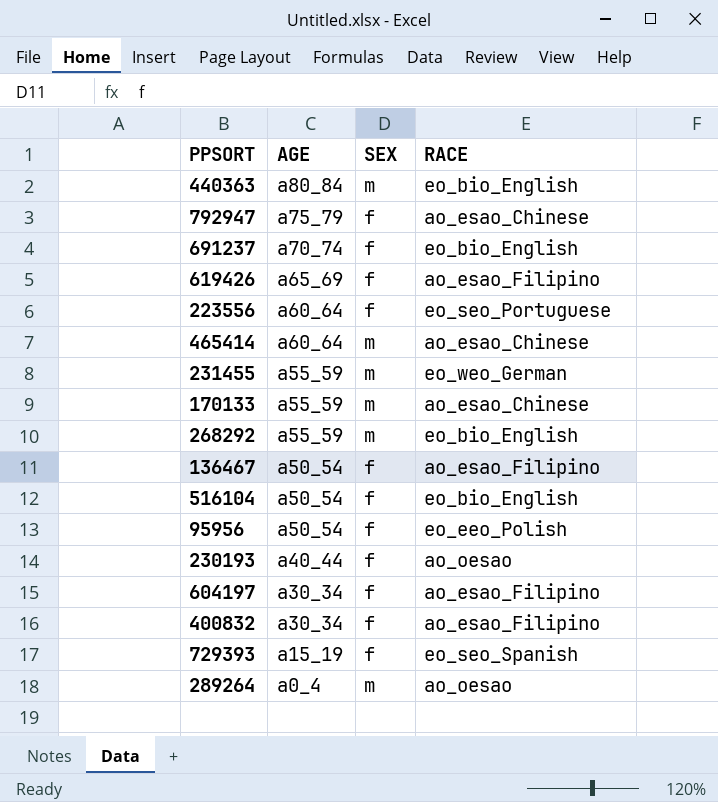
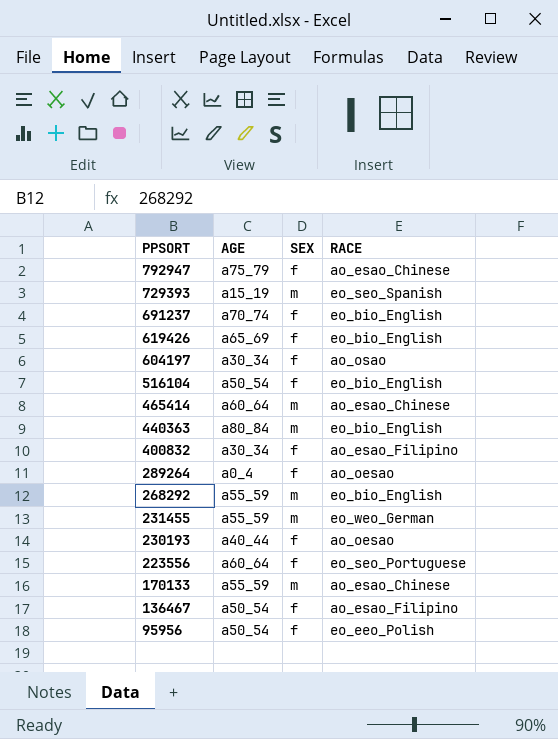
row order: AGE descending -> PPSORT descending
729393 | SEX: f -> m
619426 | RACE: ao_esao_Filipino -> eo_bio_English
604197 | RACE: ao_esao_Filipino -> ao_osao
289264 | SEX: m -> f

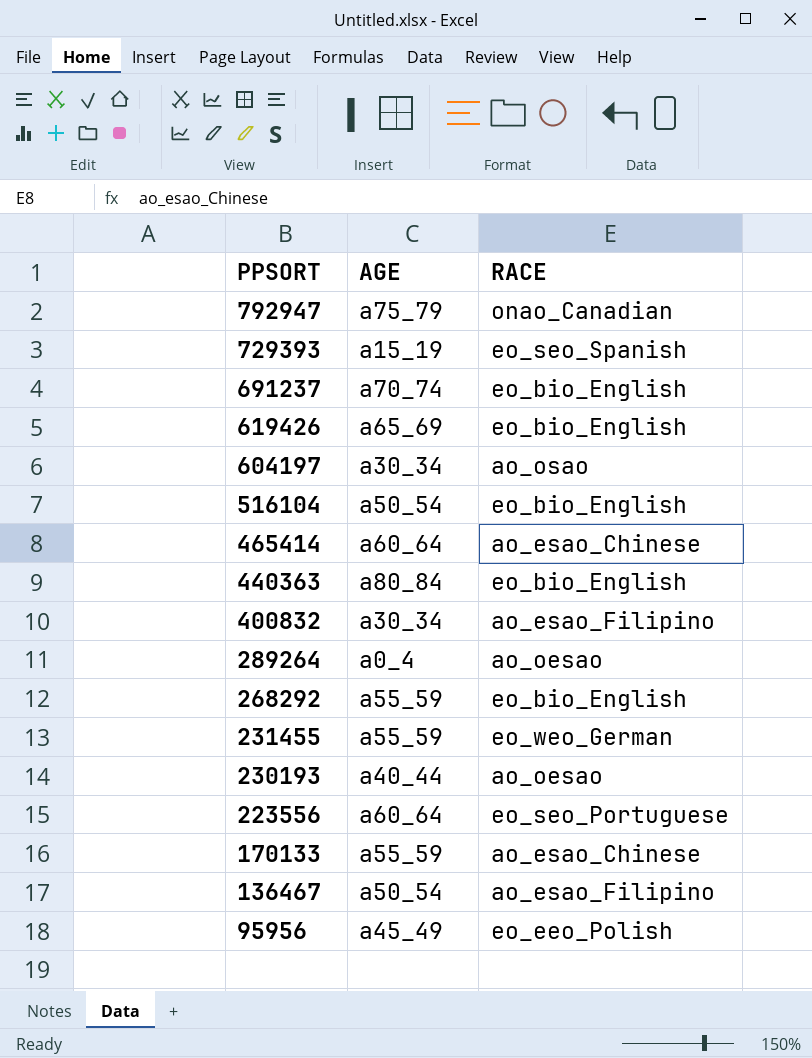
column SEX | position: 3 -> none
792947 | RACE: ao_esao_Chinese -> onao_Canadian
95956 | AGE: a50_54 -> a45_49

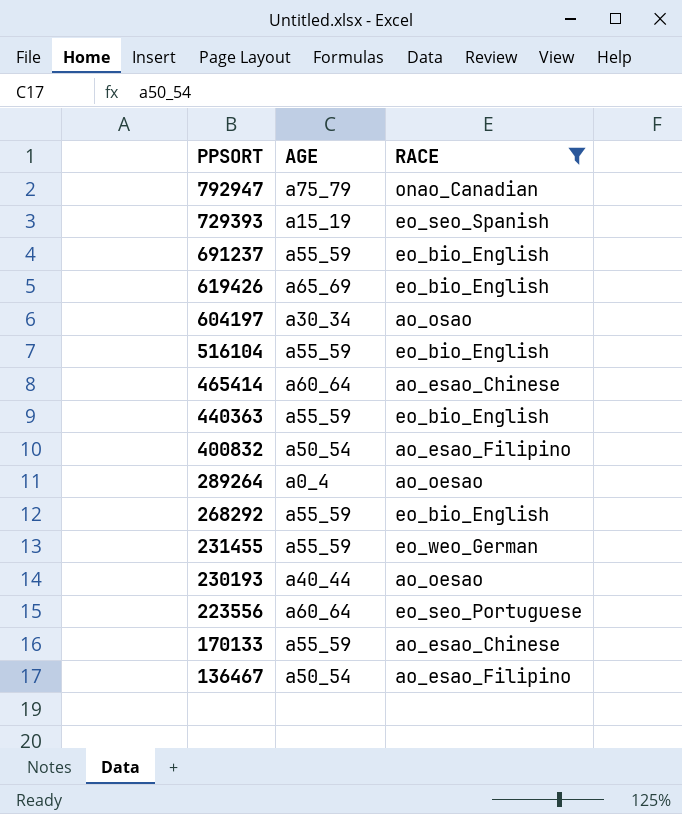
filter: none -> RACE != eo_eeo_Polish
691237 | AGE: a70_74 -> a55_59
516104 | AGE: a50_54 -> a55_59
440363 | AGE: a80_84 -> a55_59
400832 | AGE: a30_34 -> a50_54

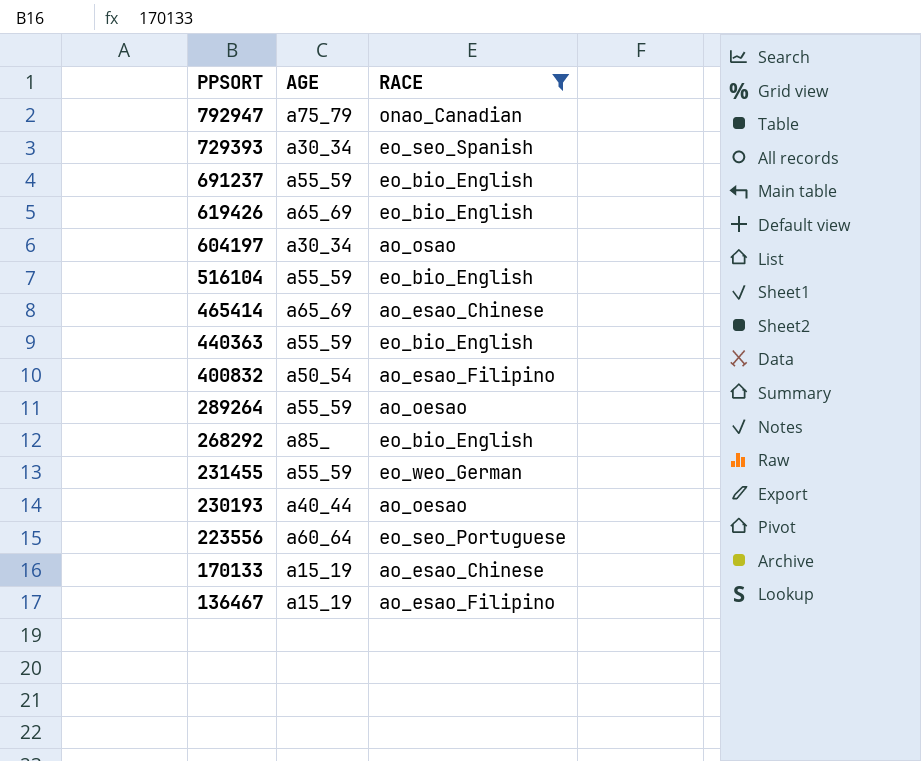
729393 | AGE: a15_19 -> a30_34
465414 | AGE: a60_64 -> a65_69
289264 | AGE: a0_4 -> a55_59
268292 | AGE: a55_59 -> a85_
170133 | AGE: a55_59 -> a15_19
136467 | AGE: a50_54 -> a15_19

